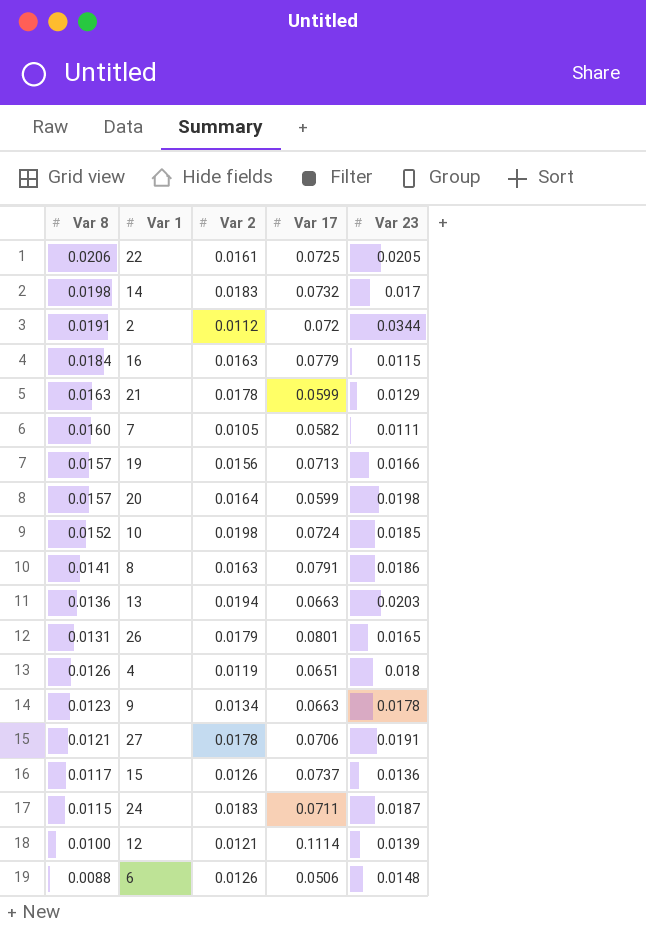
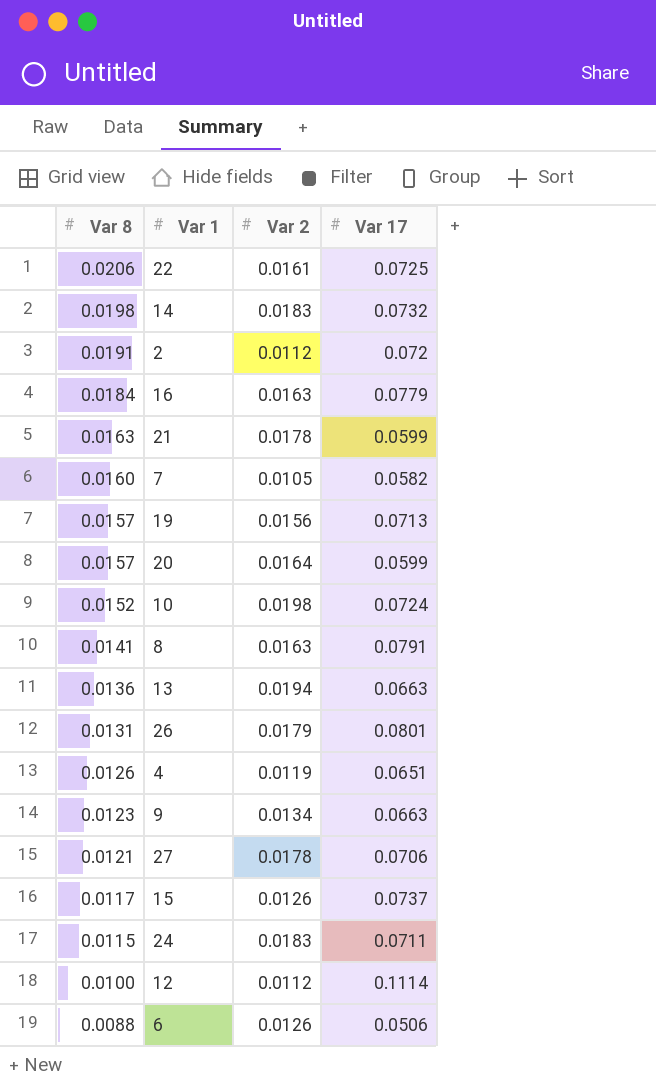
column Var 23 | position: 5 -> none
12 | Var 2: 0.0121 -> 0.0112

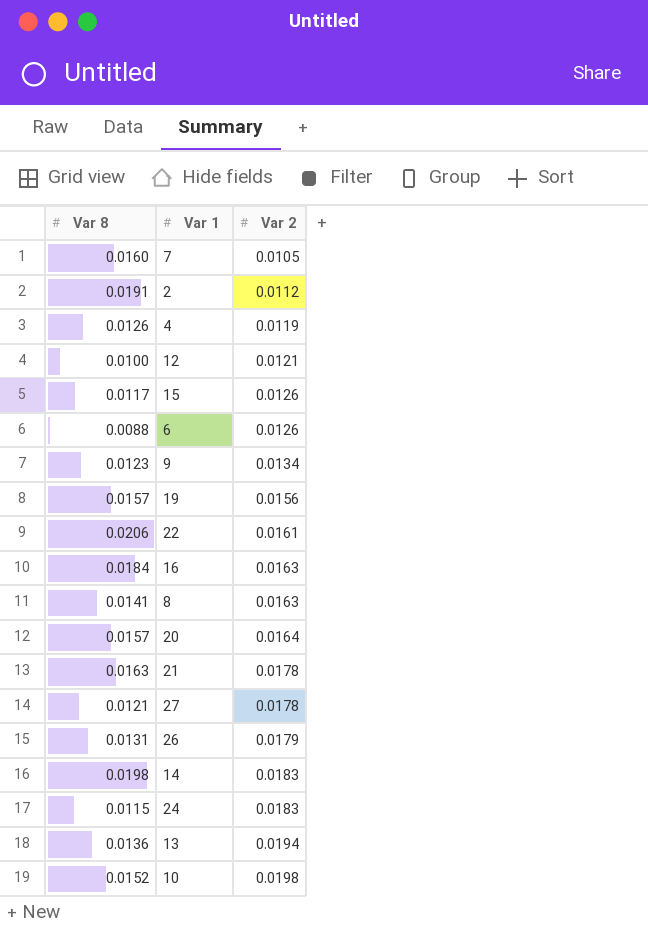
row order: Var 8 descending -> Var 2 ascending
column Var 17 | position: 4 -> none
12 | Var 2: 0.0112 -> 0.0121

